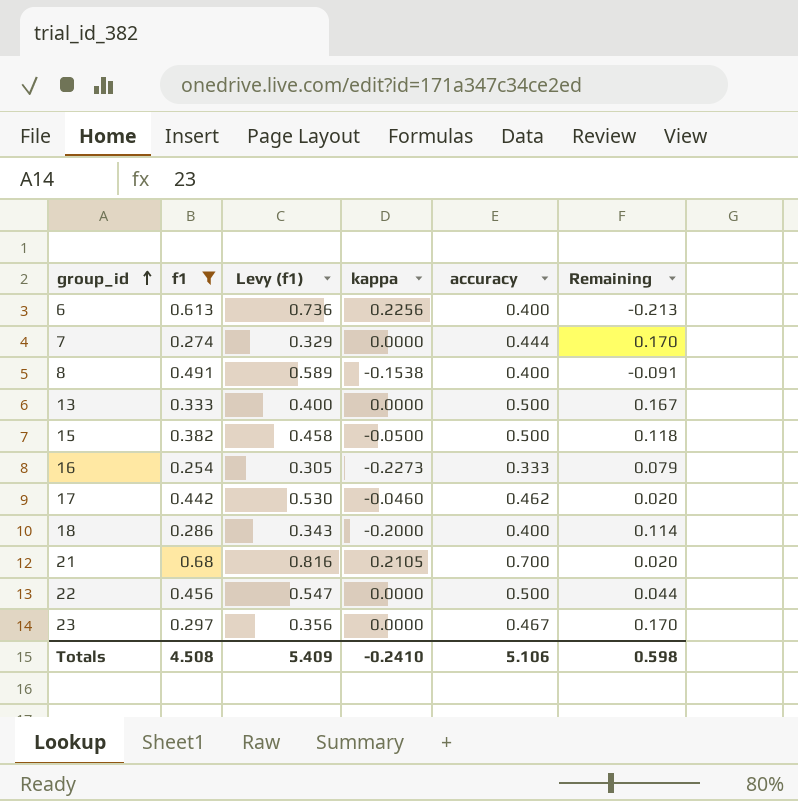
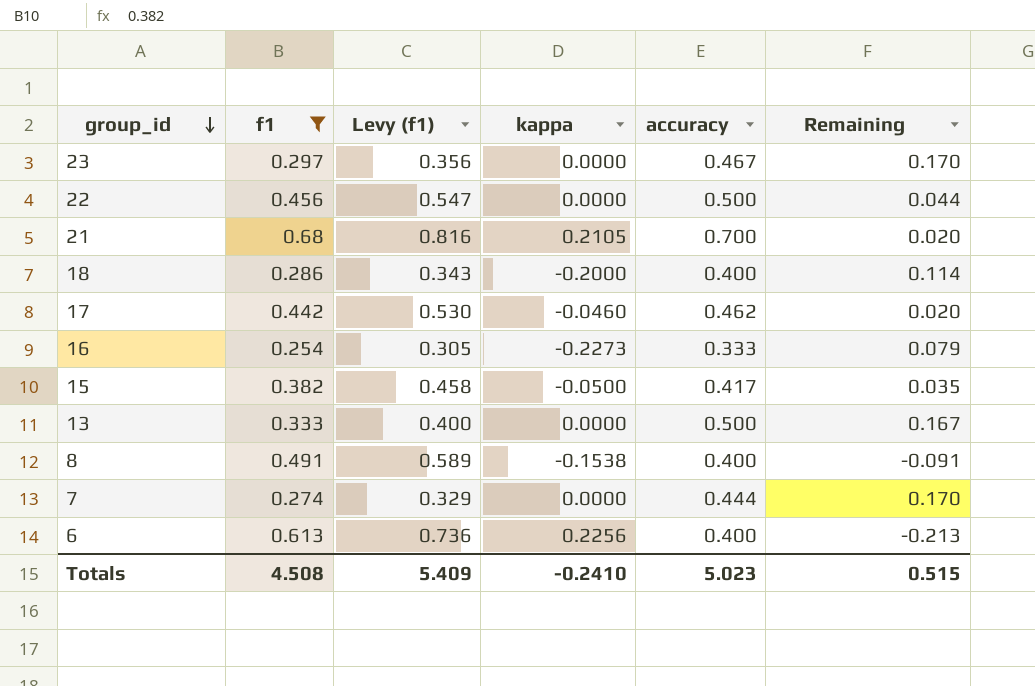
row order: group_id ascending -> group_id descending
15 | accuracy: 0.500 -> 0.417
15 | Remaining: 0.118 -> 0.035
Totals | accuracy: 5.106 -> 5.023
Totals | Remaining: 0.598 -> 0.515

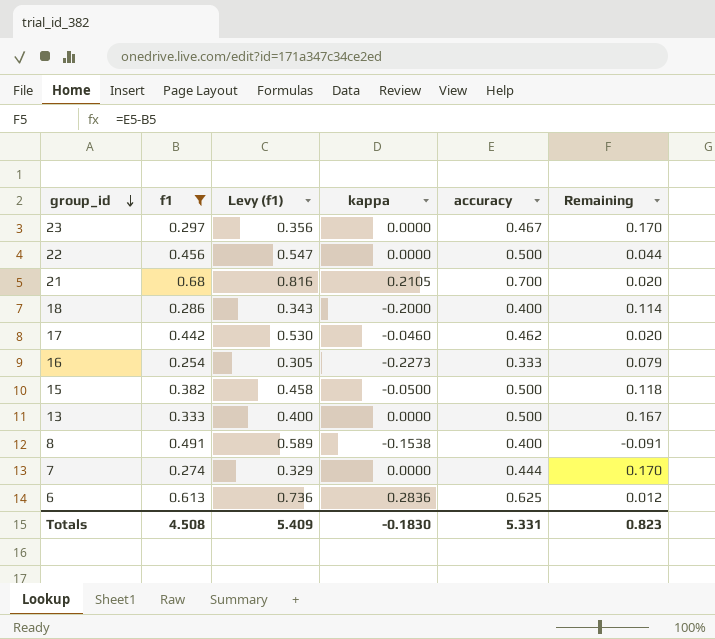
15 | accuracy: 0.417 -> 0.500
15 | Remaining: 0.035 -> 0.118
6 | kappa: 0.2256 -> 0.2836
6 | accuracy: 0.400 -> 0.625
6 | Remaining: -0.213 -> 0.012
Totals | kappa: -0.2410 -> -0.1830
Totals | accuracy: 5.023 -> 5.331
Totals | Remaining: 0.515 -> 0.823

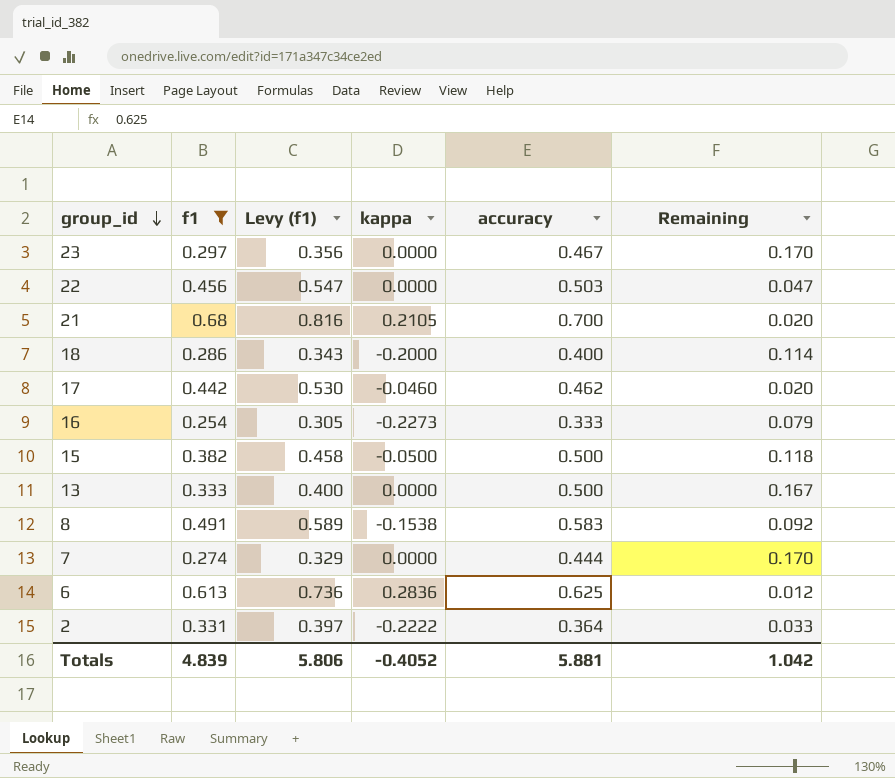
22 | accuracy: 0.500 -> 0.503
22 | Remaining: 0.044 -> 0.047
8 | accuracy: 0.400 -> 0.583
8 | Remaining: -0.091 -> 0.092
row 2: none -> 0.331 | 0.397 | -0.2222 | 0.364 | 0.033
Totals | f1: 4.508 -> 4.839
Totals | Levy (f1): 5.409 -> 5.806
Totals | kappa: -0.1830 -> -0.4052
Totals | accuracy: 5.331 -> 5.881
Totals | Remaining: 0.823 -> 1.042

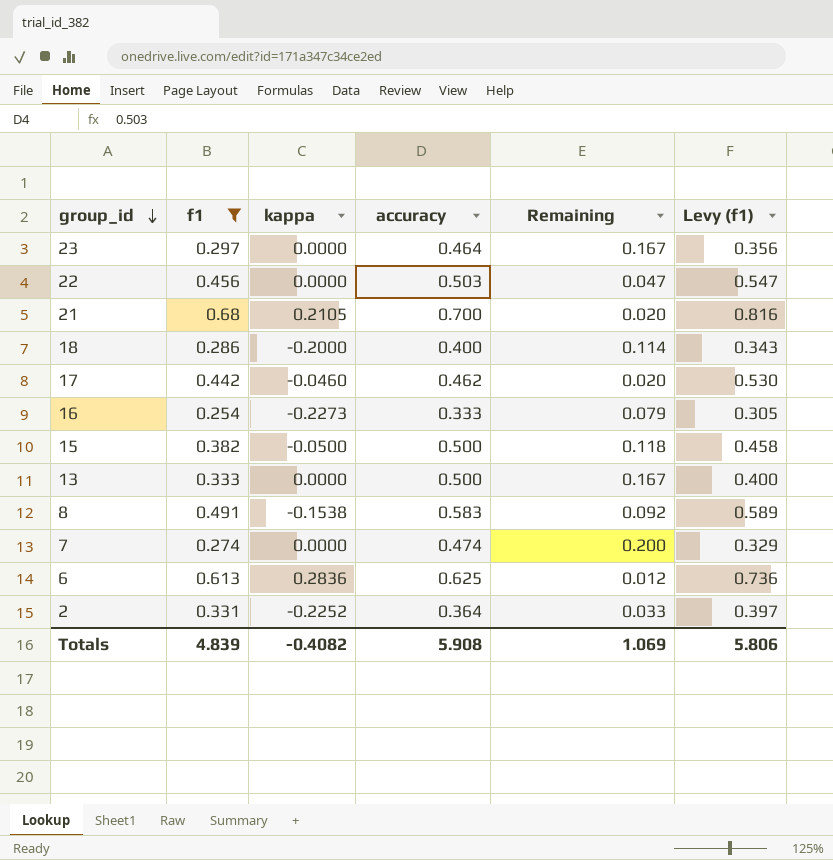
column Levy (f1) | position: 3 -> 6
23 | accuracy: 0.467 -> 0.464
23 | Remaining: 0.170 -> 0.167
7 | accuracy: 0.444 -> 0.474
7 | Remaining: 0.170 -> 0.200
2 | kappa: -0.2222 -> -0.2252
Totals | kappa: -0.4052 -> -0.4082
Totals | accuracy: 5.881 -> 5.908
Totals | Remaining: 1.042 -> 1.069

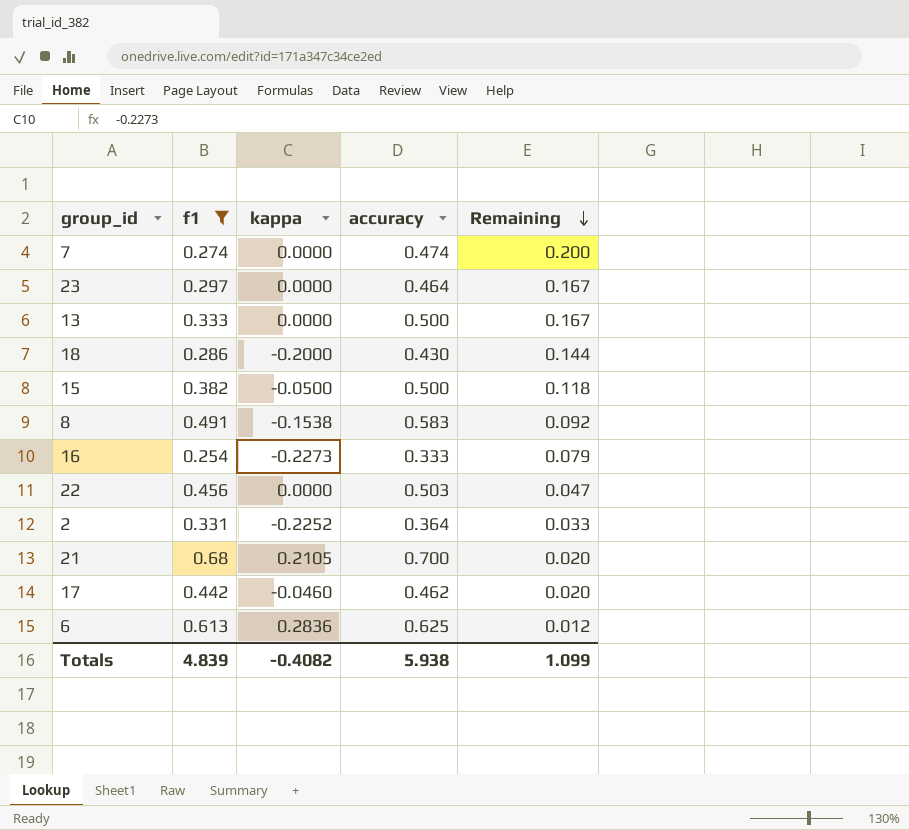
row order: group_id descending -> Remaining descending
column Levy (f1) | formula: [f1] * 1.2 -> none
18 | accuracy: 0.400 -> 0.430
18 | Remaining: 0.114 -> 0.144
Totals | accuracy: 5.908 -> 5.938
Totals | Remaining: 1.069 -> 1.099

